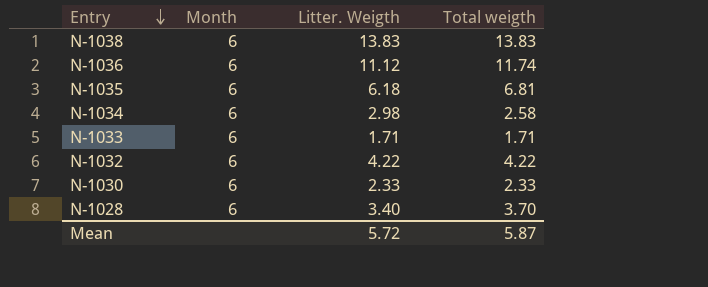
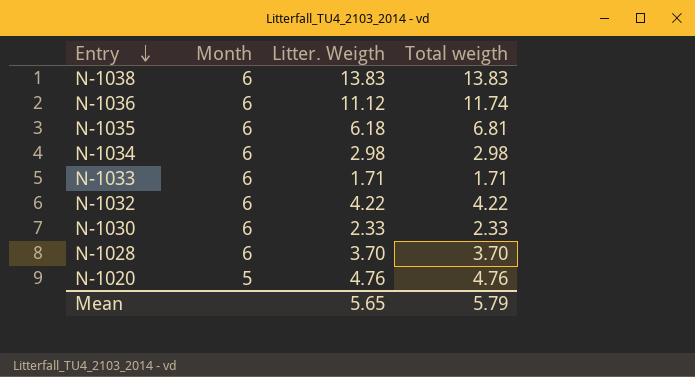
N-1034 | Total weigth: 2.58 -> 2.98
N-1028 | Litter. Weigth: 3.40 -> 3.70
row N-1020: none -> 5 | 4.76 | 4.76
Mean | Litter. Weigth: 5.72 -> 5.65
Mean | Total weigth: 5.87 -> 5.79

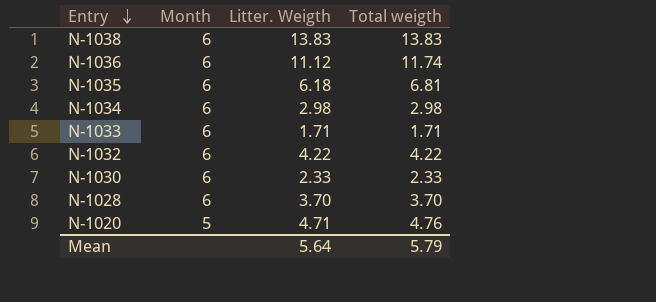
N-1020 | Litter. Weigth: 4.76 -> 4.71
Mean | Litter. Weigth: 5.65 -> 5.64

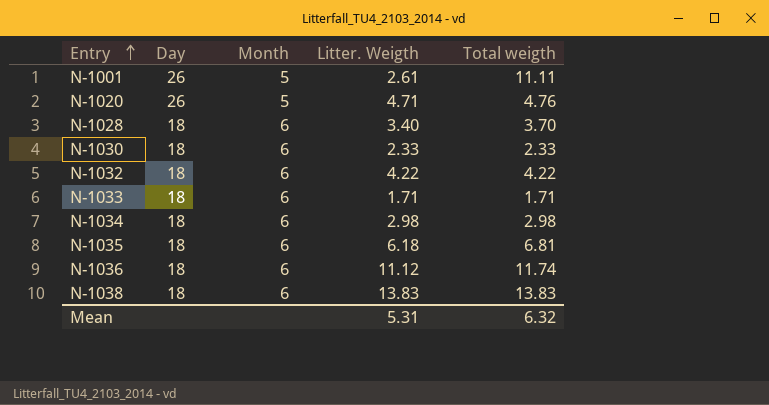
row order: Entry descending -> Entry ascending
column Day | position: none -> 2
row N-1001: none -> 26 | 5 | 2.61 | 11.11
N-1028 | Litter. Weigth: 3.70 -> 3.40
Mean | Litter. Weigth: 5.64 -> 5.31
Mean | Total weigth: 5.79 -> 6.32

